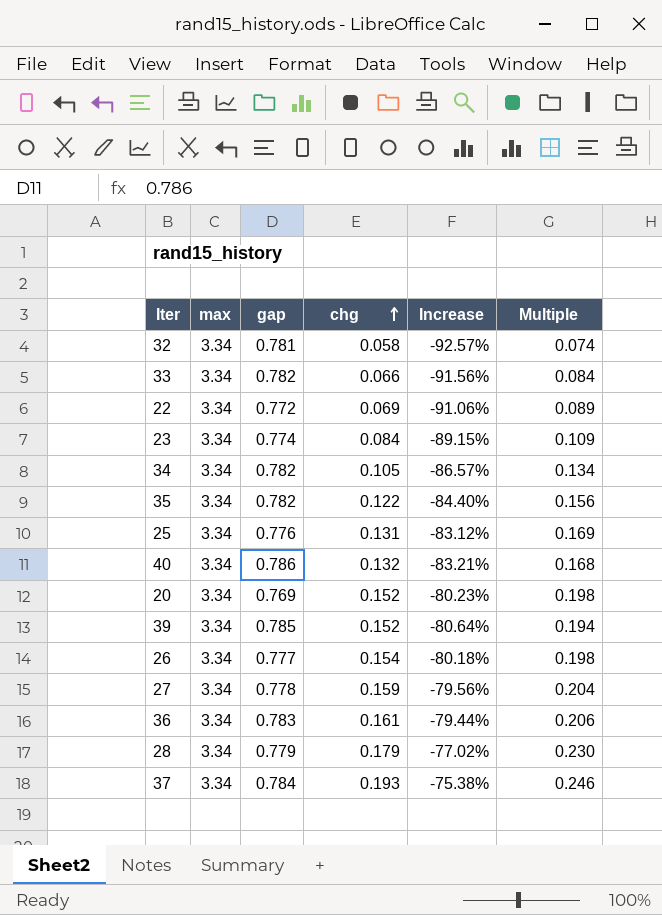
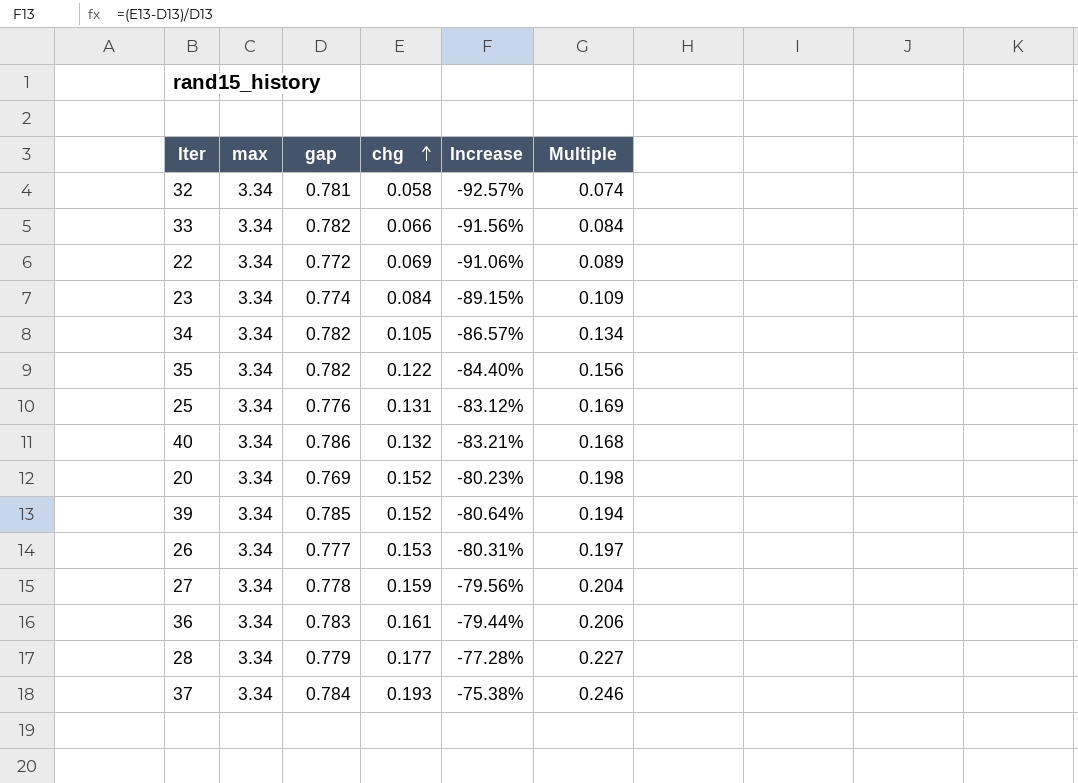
26 | chg: 0.154 -> 0.153
26 | Increase: -80.18% -> -80.31%
26 | Multiple: 0.198 -> 0.197
28 | chg: 0.179 -> 0.177
28 | Increase: -77.02% -> -77.28%
28 | Multiple: 0.230 -> 0.227

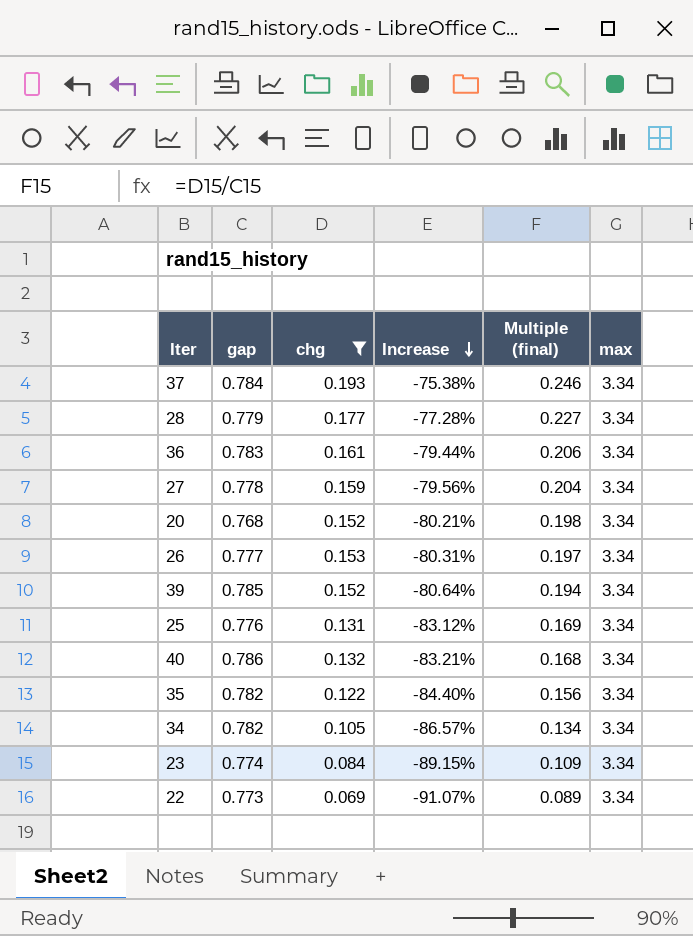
filter: none -> chg >= 0.069
row order: chg ascending -> Increase descending
column name: Multiple -> Multiple (final)
column max | position: 2 -> 6
20 | gap: 0.769 -> 0.768
20 | Increase: -80.23% -> -80.21%
22 | gap: 0.772 -> 0.773
22 | Increase: -91.06% -> -91.07%

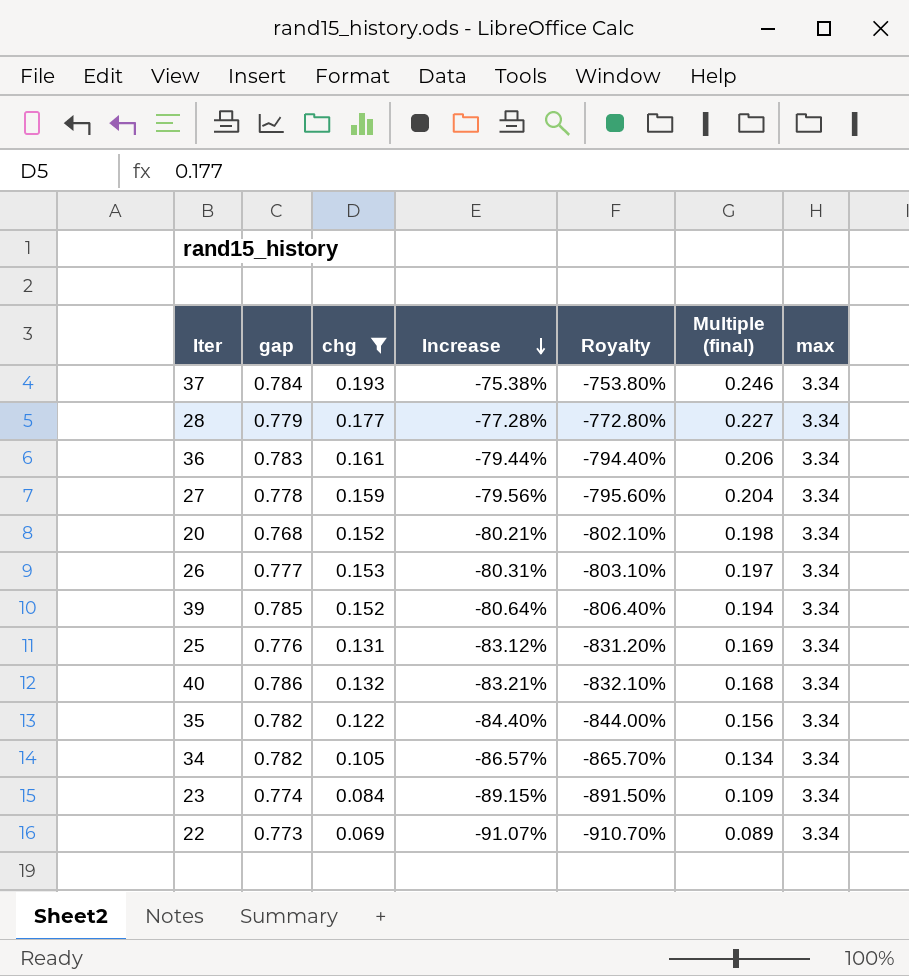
column Royalty | formula: none -> [Increase] * 10

